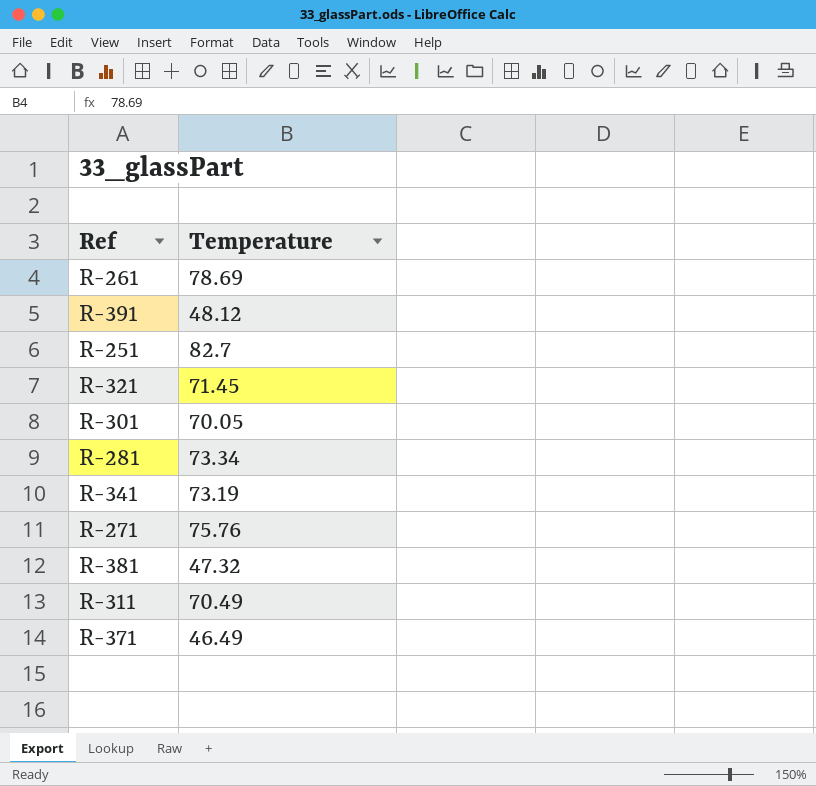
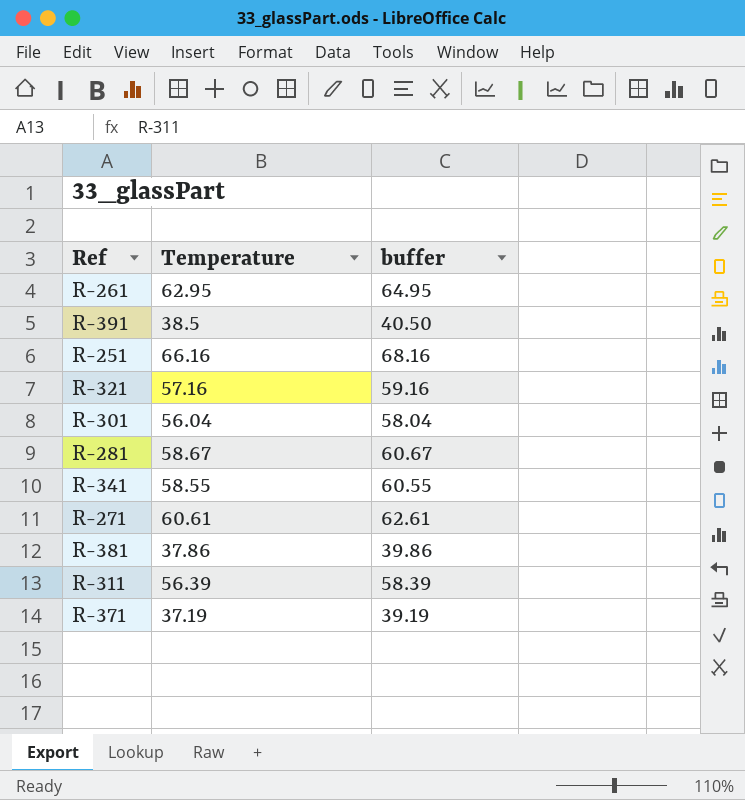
column buffer | formula: none -> [Temperature] + 2
R-261 | Temperature: 78.69 -> 62.95
R-391 | Temperature: 48.12 -> 38.5
R-251 | Temperature: 82.7 -> 66.16
R-321 | Temperature: 71.45 -> 57.16
R-301 | Temperature: 70.05 -> 56.04
R-281 | Temperature: 73.34 -> 58.67
R-341 | Temperature: 73.19 -> 58.55
R-271 | Temperature: 75.76 -> 60.61
R-381 | Temperature: 47.32 -> 37.86
R-311 | Temperature: 70.49 -> 56.39
R-371 | Temperature: 46.49 -> 37.19

